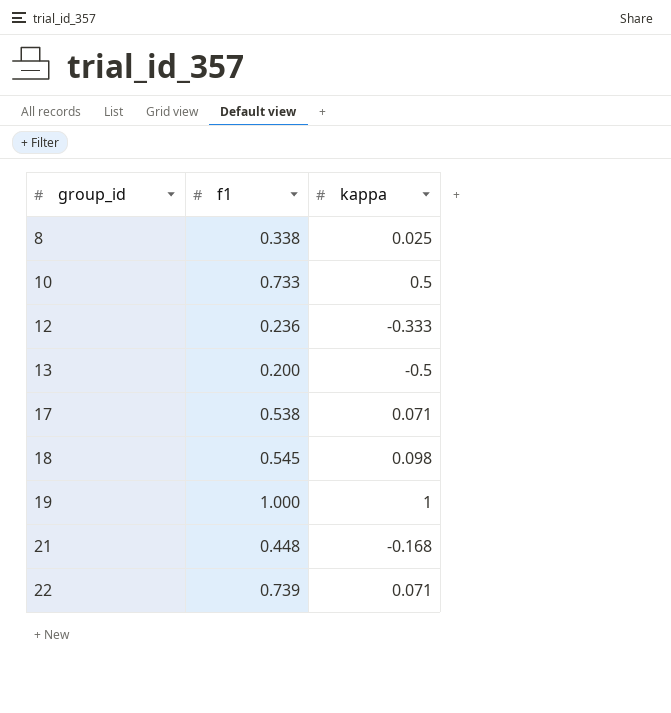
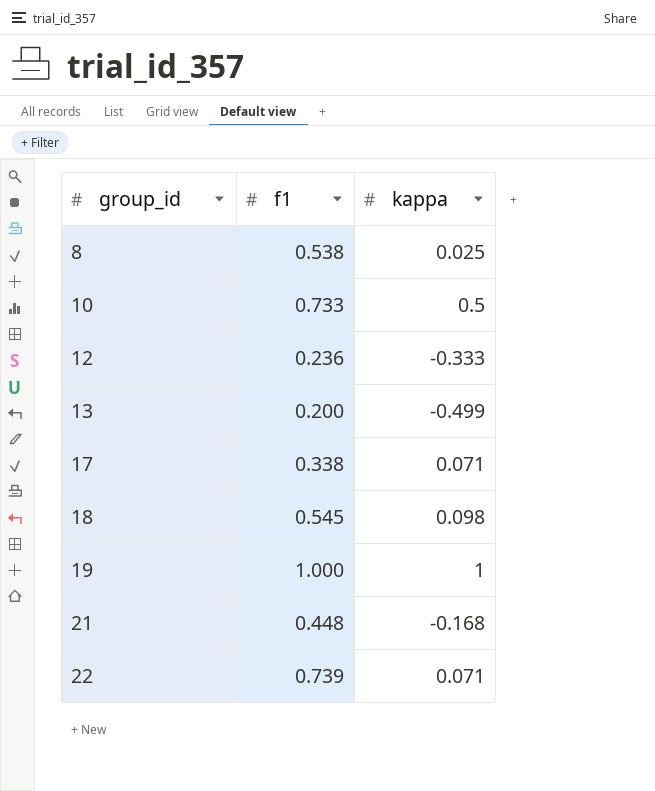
8 | f1: 0.338 -> 0.538
13 | kappa: -0.5 -> -0.499
17 | f1: 0.538 -> 0.338

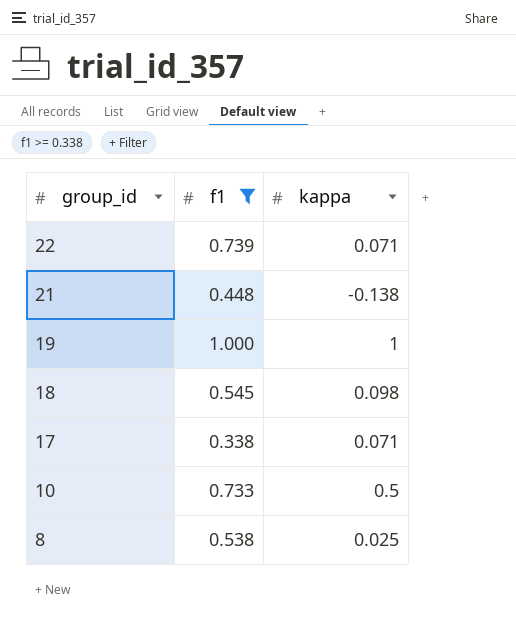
filter: none -> f1 >= 0.338
row order: group_id ascending -> group_id descending
21 | kappa: -0.168 -> -0.138

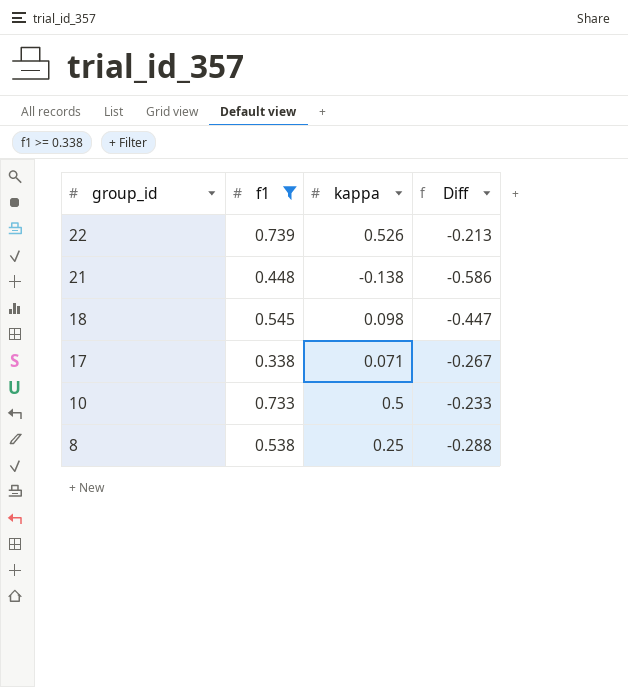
column Diff | formula: none -> [kappa] - [f1]
row 19: 1.000 | 1 -> none
22 | kappa: 0.071 -> 0.526
8 | kappa: 0.025 -> 0.25

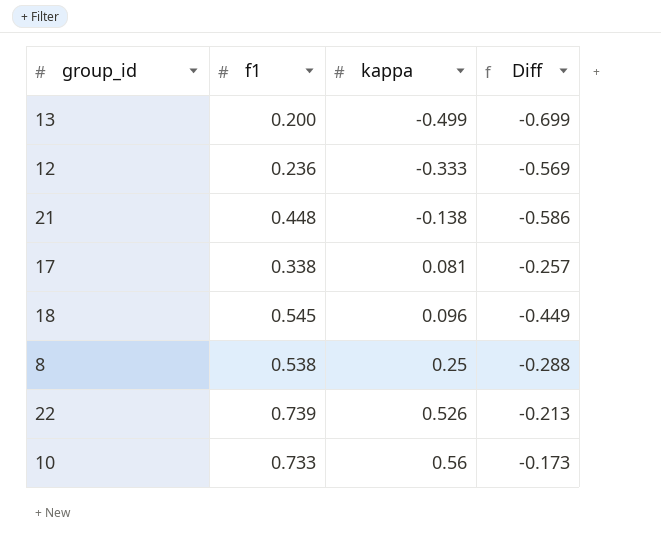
filter: f1 >= 0.338 -> none
row order: group_id descending -> kappa ascending
17 | kappa: 0.071 -> 0.081
17 | Diff: -0.267 -> -0.257
18 | kappa: 0.098 -> 0.096
18 | Diff: -0.447 -> -0.449
10 | kappa: 0.5 -> 0.56
10 | Diff: -0.233 -> -0.173

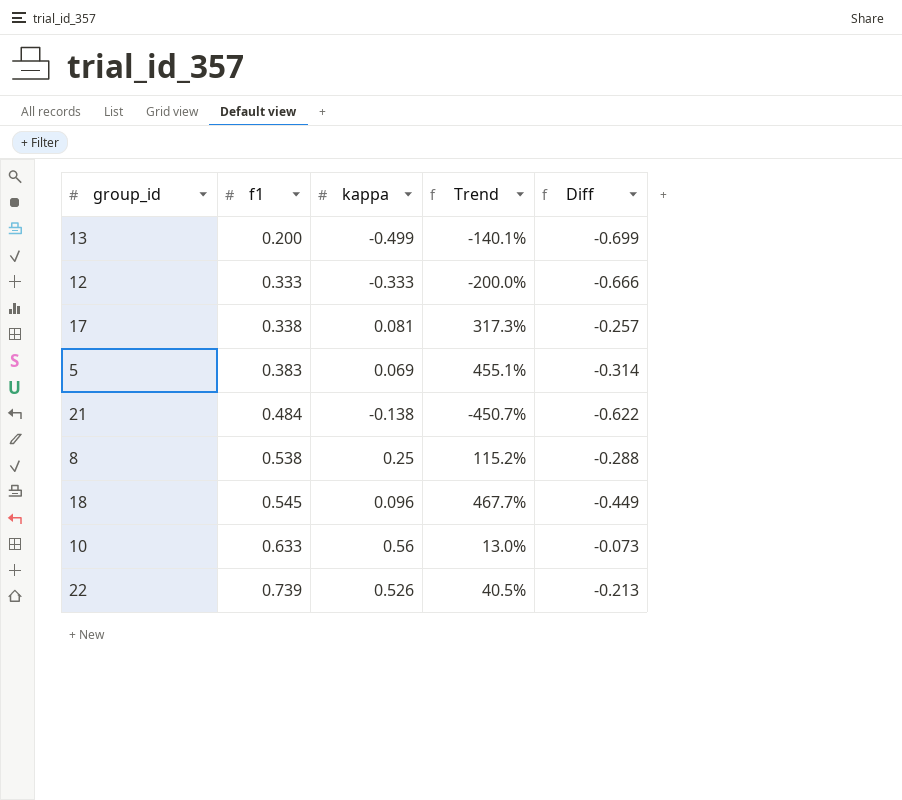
row order: kappa ascending -> f1 ascending
column Trend | formula: none -> ([f1] - [kappa]) / [kappa]
12 | f1: 0.236 -> 0.333
12 | Diff: -0.569 -> -0.666
row 5: none -> 0.383 | 0.069 | 455.1% | -0.314
21 | f1: 0.448 -> 0.484
21 | Diff: -0.586 -> -0.622
10 | f1: 0.733 -> 0.633
10 | Diff: -0.173 -> -0.073

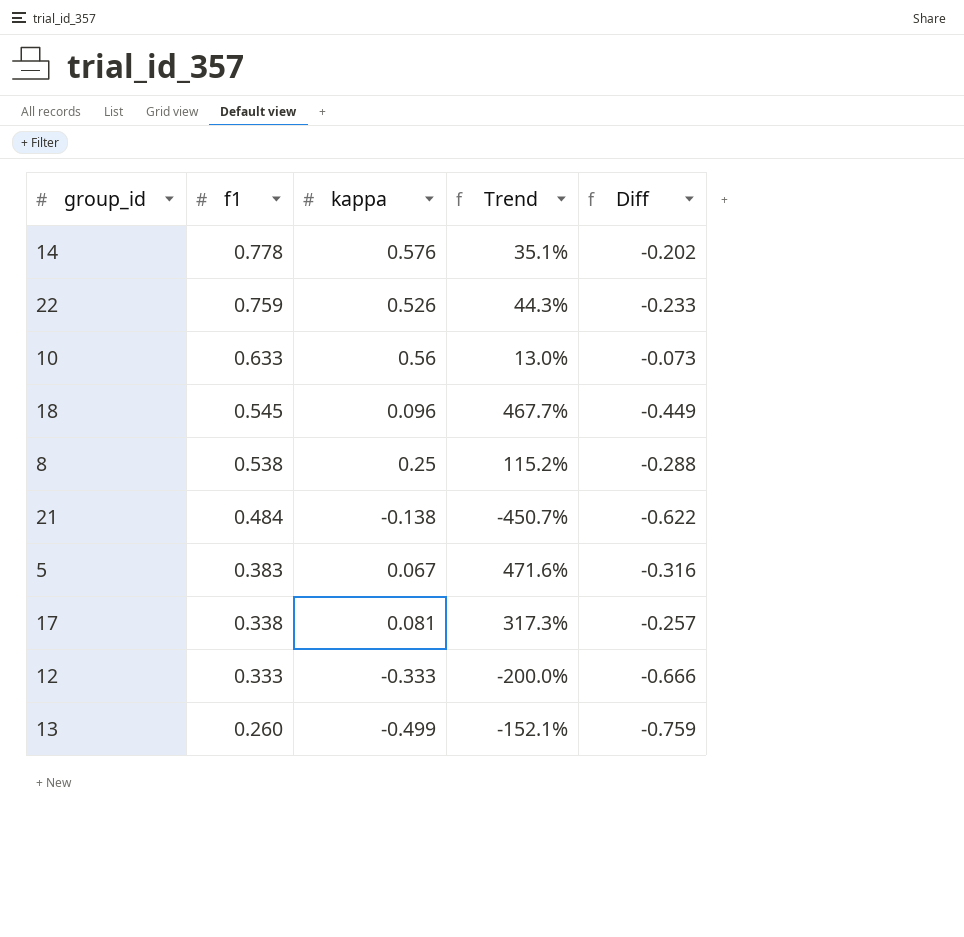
row order: f1 ascending -> f1 descending
row 14: none -> 0.778 | 0.576 | 35.1% | -0.202
22 | f1: 0.739 -> 0.759
22 | Trend: 40.5% -> 44.3%
22 | Diff: -0.213 -> -0.233
5 | kappa: 0.069 -> 0.067
5 | Trend: 455.1% -> 471.6%
5 | Diff: -0.314 -> -0.316
13 | f1: 0.200 -> 0.260
13 | Trend: -140.1% -> -152.1%
13 | Diff: -0.699 -> -0.759

